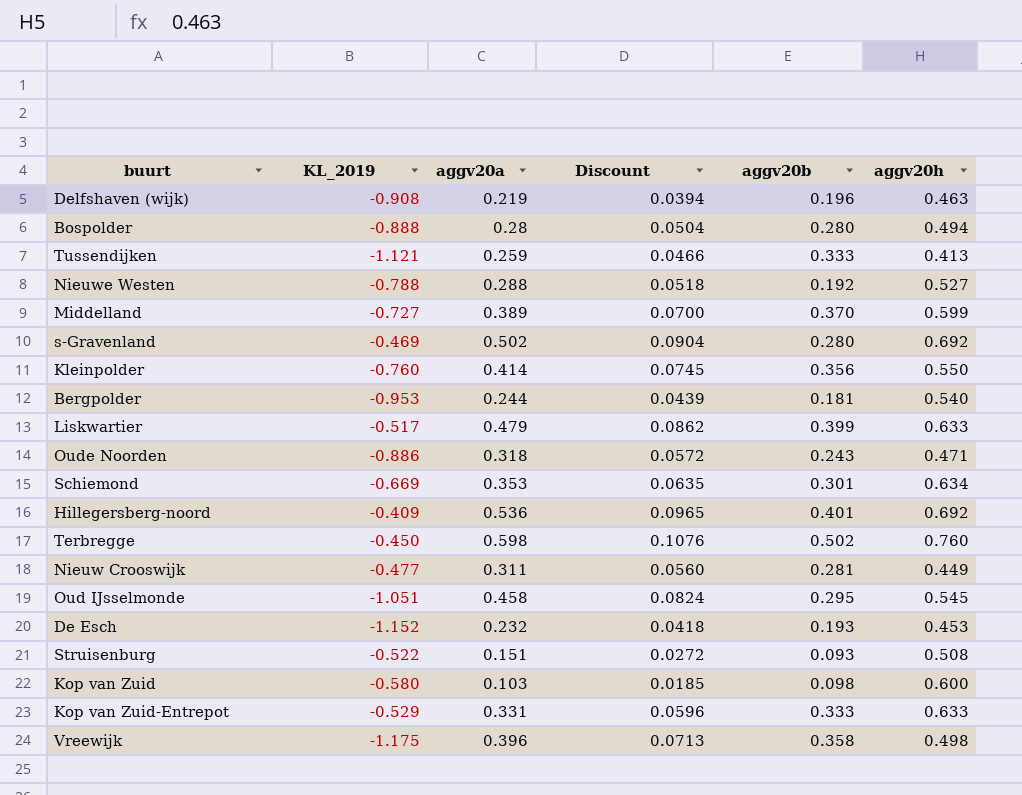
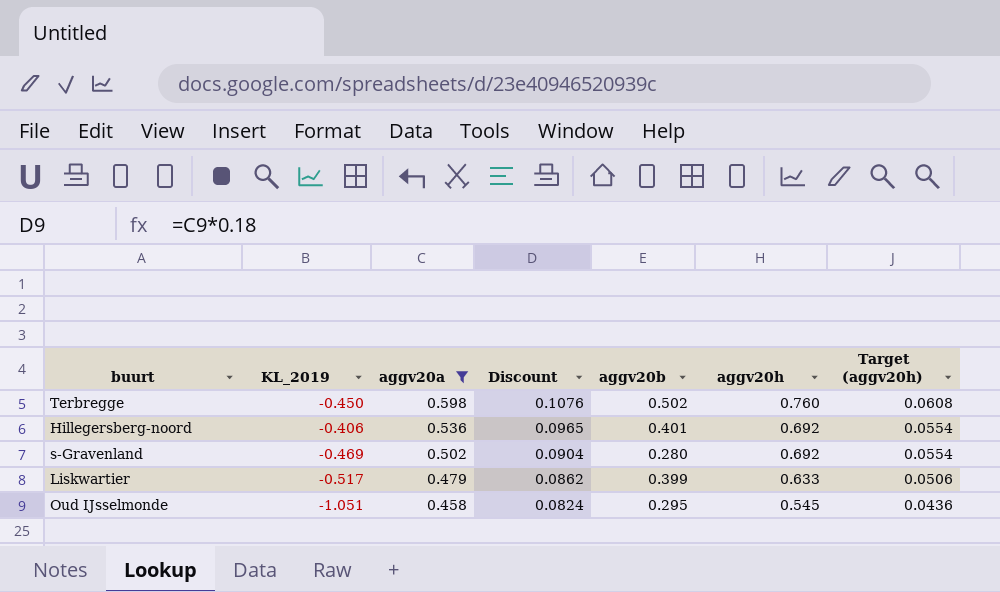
filter: none -> aggv20a >= 0.458
row order: none -> aggv20a descending
column Target (aggv20h) | formula: none -> [aggv20h] * 0.08
Hillegersberg-noord | KL_2019: -0.409 -> -0.406

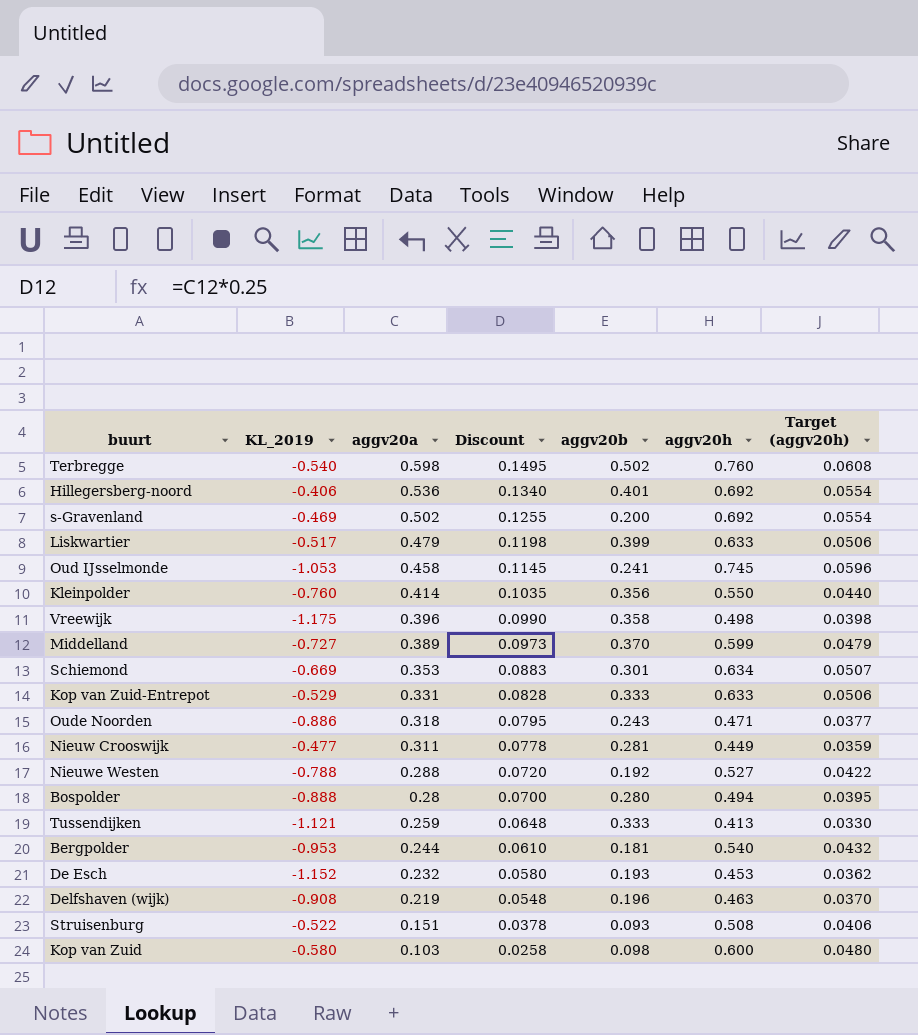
filter: aggv20a >= 0.458 -> none
column Discount | formula: [aggv20a] * 0.18 -> [aggv20a] * 0.25
Terbregge | KL_2019: -0.450 -> -0.540
s-Gravenland | aggv20b: 0.280 -> 0.200
Oud IJsselmonde | KL_2019: -1.051 -> -1.053
Oud IJsselmonde | aggv20b: 0.295 -> 0.241
Oud IJsselmonde | aggv20h: 0.545 -> 0.745
Oud IJsselmonde | Target (aggv20h): 0.0436 -> 0.0596

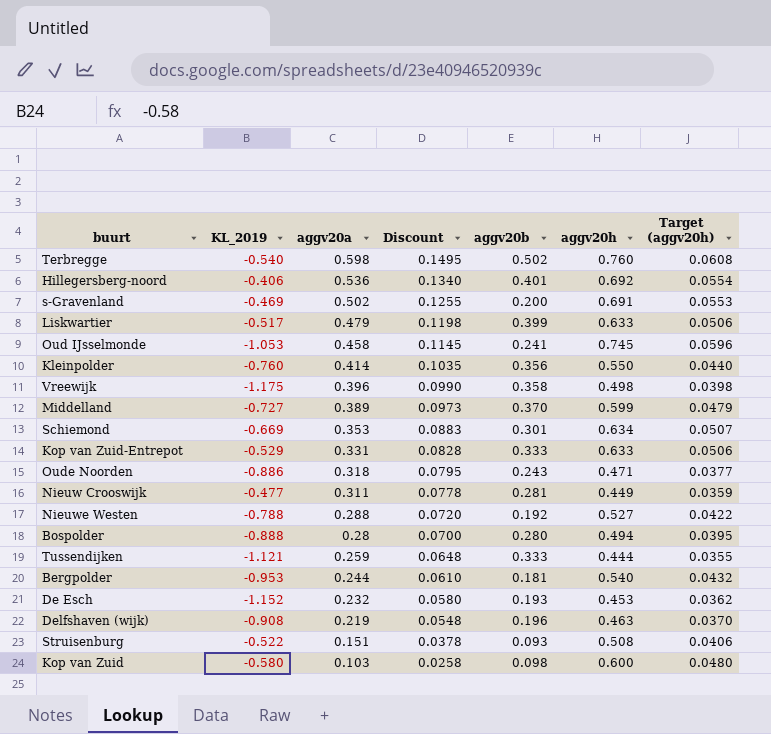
s-Gravenland | aggv20h: 0.692 -> 0.691
s-Gravenland | Target (aggv20h): 0.0554 -> 0.0553
Tussendijken | aggv20h: 0.413 -> 0.444
Tussendijken | Target (aggv20h): 0.0330 -> 0.0355

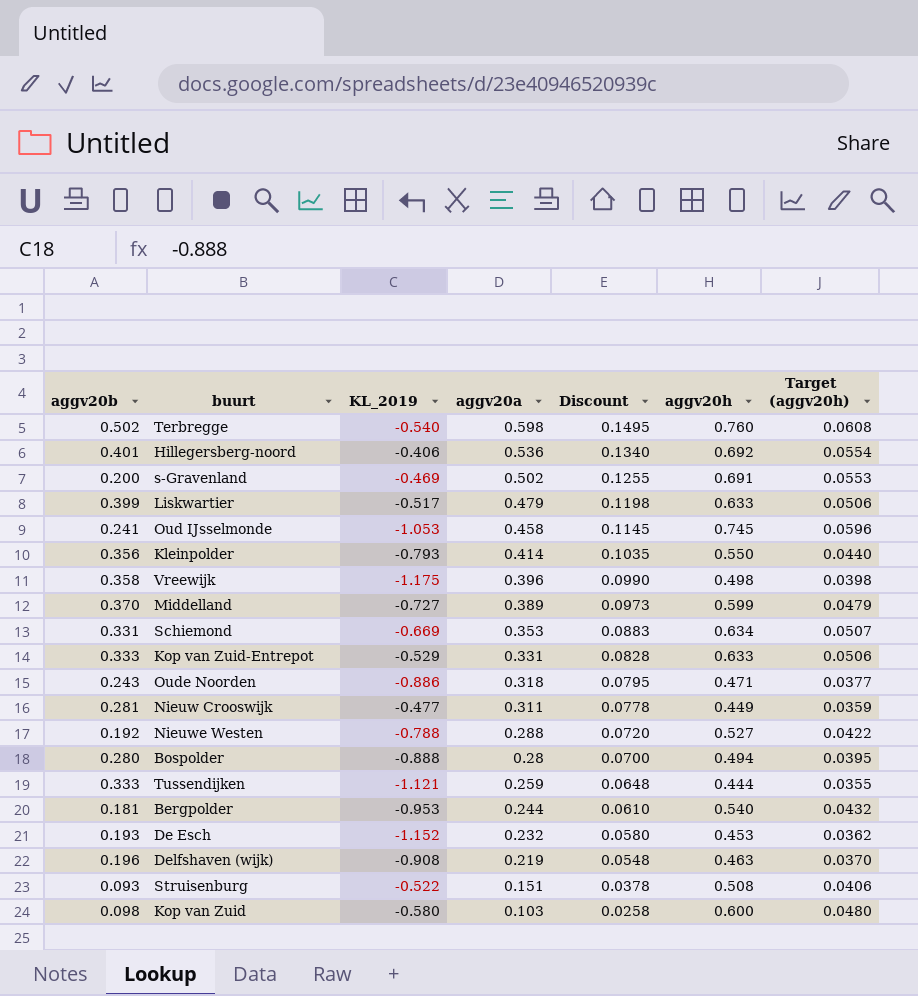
column aggv20b | position: 5 -> 1
Kleinpolder | KL_2019: -0.760 -> -0.793
Schiemond | aggv20b: 0.301 -> 0.331

